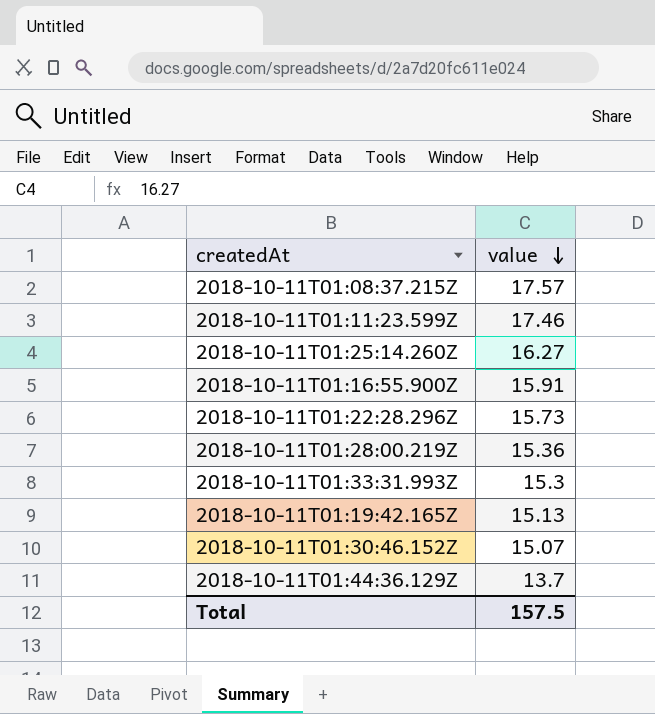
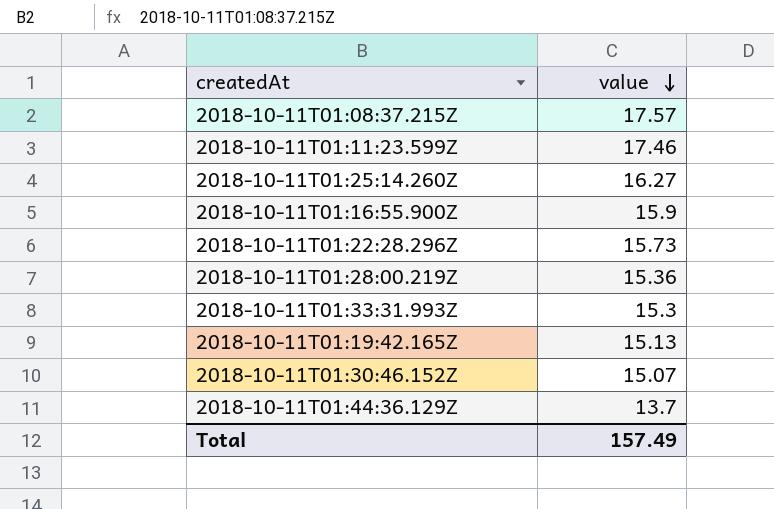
2018-10-11T01:16:55.900Z | value: 15.91 -> 15.9
Total | value: 157.5 -> 157.49

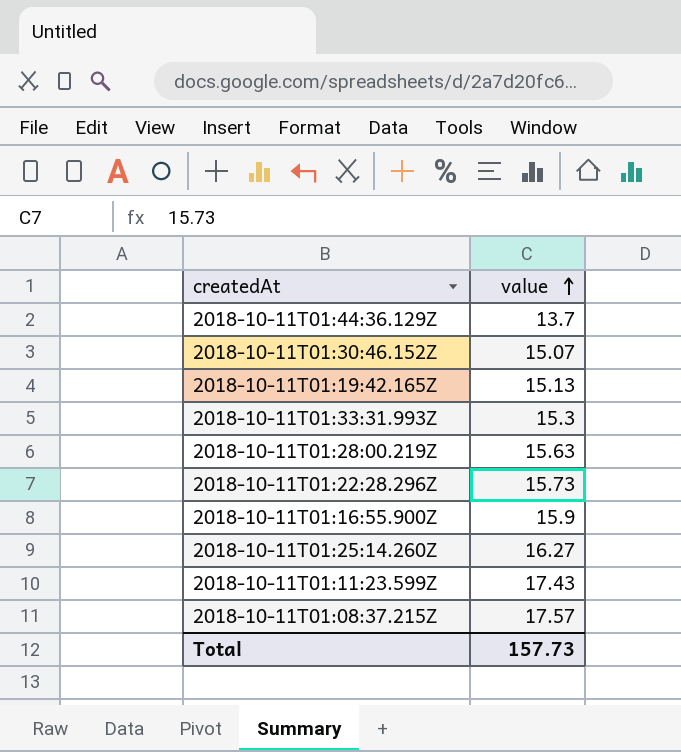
row order: value descending -> value ascending
2018-10-11T01:28:00.219Z | value: 15.36 -> 15.63
2018-10-11T01:11:23.599Z | value: 17.46 -> 17.43
Total | value: 157.49 -> 157.73

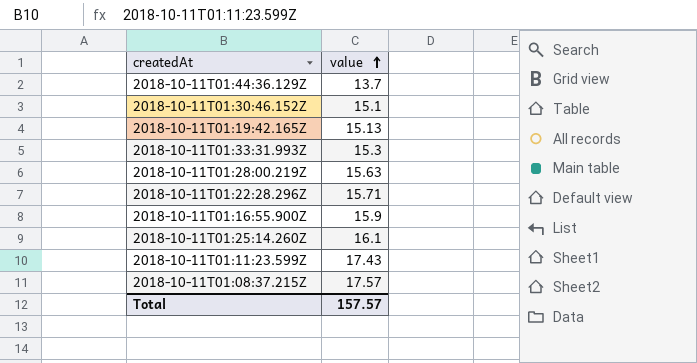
2018-10-11T01:30:46.152Z | value: 15.07 -> 15.1
2018-10-11T01:22:28.296Z | value: 15.73 -> 15.71
2018-10-11T01:25:14.260Z | value: 16.27 -> 16.1
Total | value: 157.73 -> 157.57

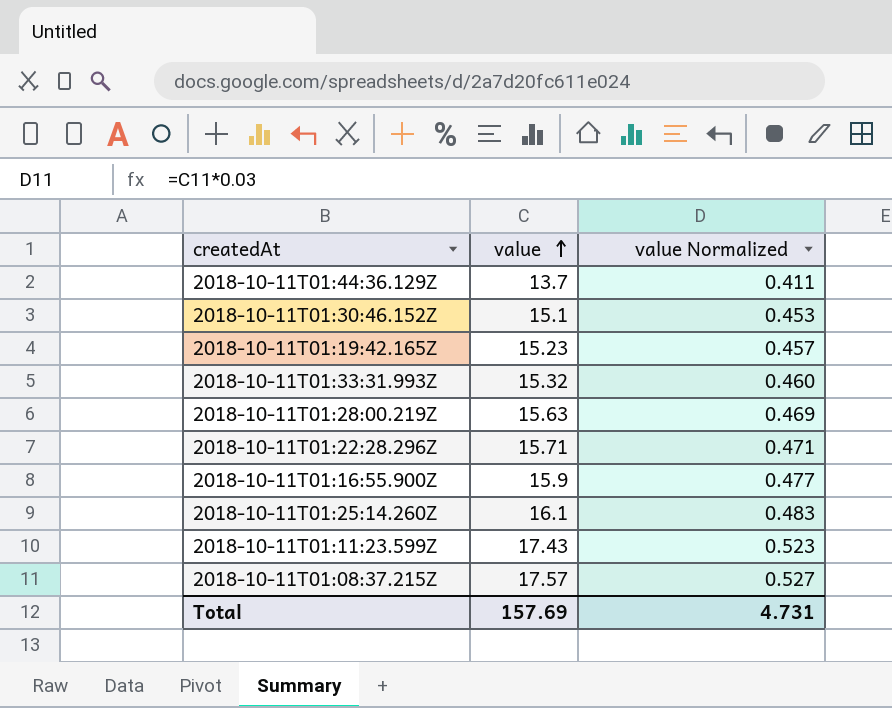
column value Normalized | formula: none -> [value] * 0.03
2018-10-11T01:19:42.165Z | value: 15.13 -> 15.23
2018-10-11T01:33:31.993Z | value: 15.3 -> 15.32
Total | value: 157.57 -> 157.69

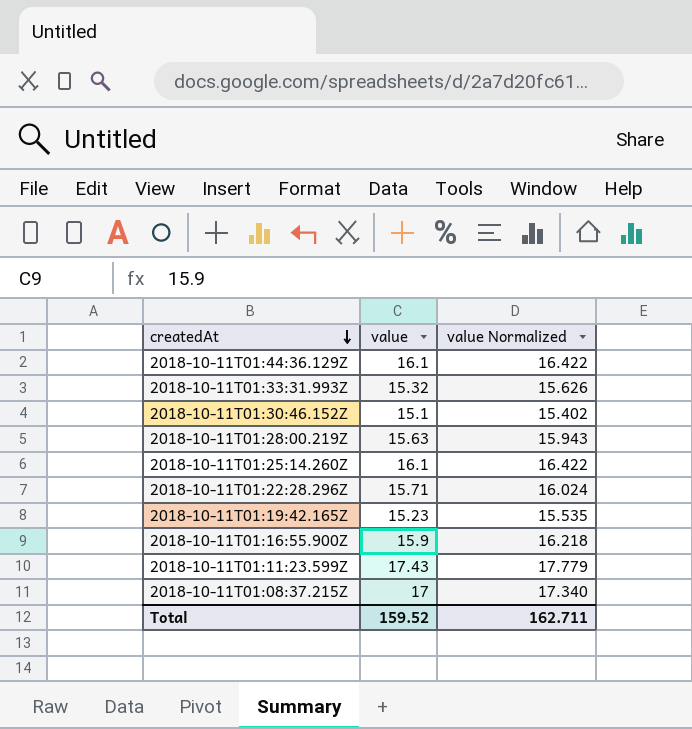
row order: value ascending -> createdAt descending
column value Normalized | formula: [value] * 0.03 -> [value] * 1.02
2018-10-11T01:44:36.129Z | value: 13.7 -> 16.1
2018-10-11T01:08:37.215Z | value: 17.57 -> 17
Total | value: 157.69 -> 159.52
Total | value Normalized: 4.731 -> 162.711

